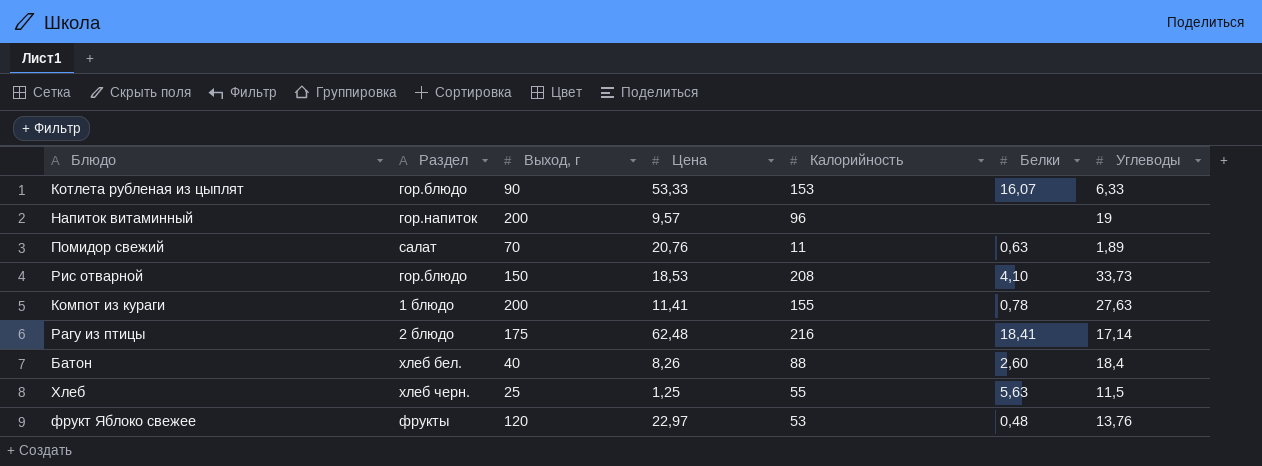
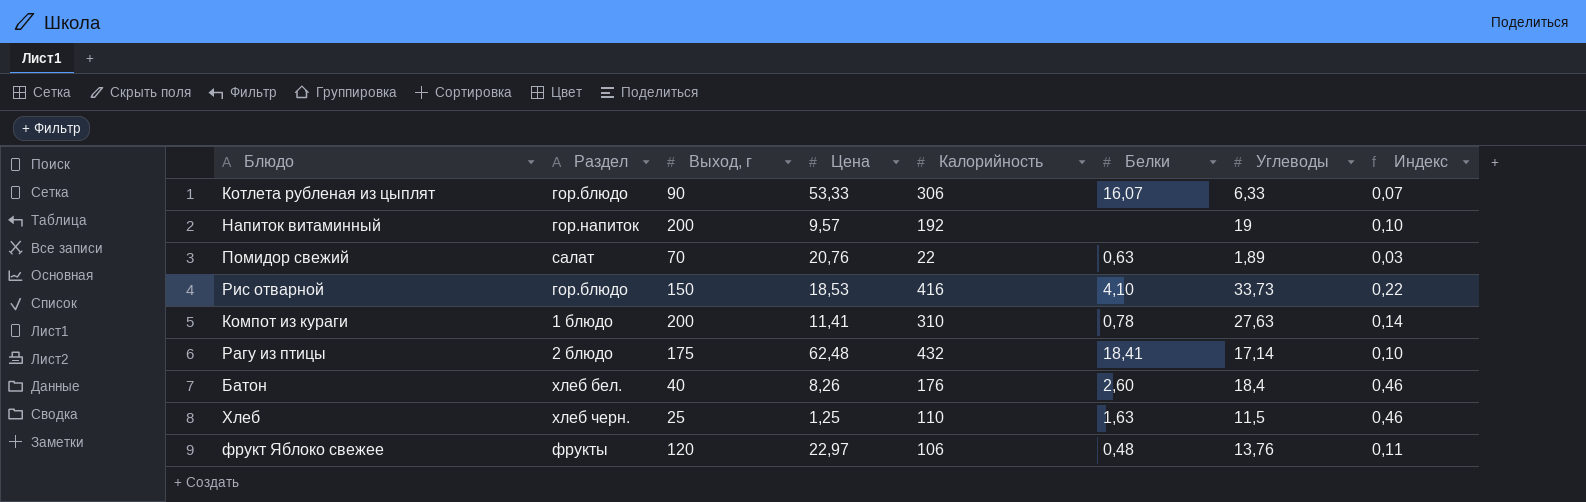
column Индекс | formula: none -> [Углеводы] / [Выход, г]
Котлета рубленая из цыплят | Калорийность: 153 -> 306
Напиток витаминный | Калорийность: 96 -> 192
Помидор свежий | Калорийность: 11 -> 22
Рис отварной | Калорийность: 208 -> 416
Компот из кураги | Калорийность: 155 -> 310
Рагу из птицы | Калорийность: 216 -> 432
Батон | Калорийность: 88 -> 176
Хлеб | Калорийность: 55 -> 110
Хлеб | Белки: 5,63 -> 1,63
фрукт Яблоко свежее | Калорийность: 53 -> 106

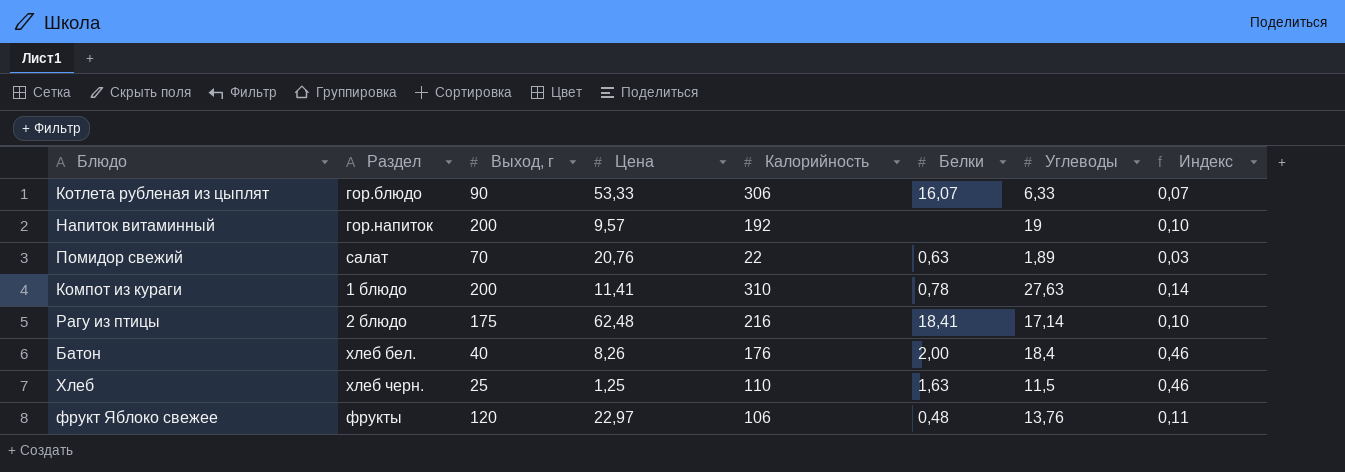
row Рис отварной: гор.блюдо | 150 | 18,53 | 416 | 4,10 | 33,73 | 0,22 -> none
Рагу из птицы | Калорийность: 432 -> 216
Батон | Белки: 2,60 -> 2,00

